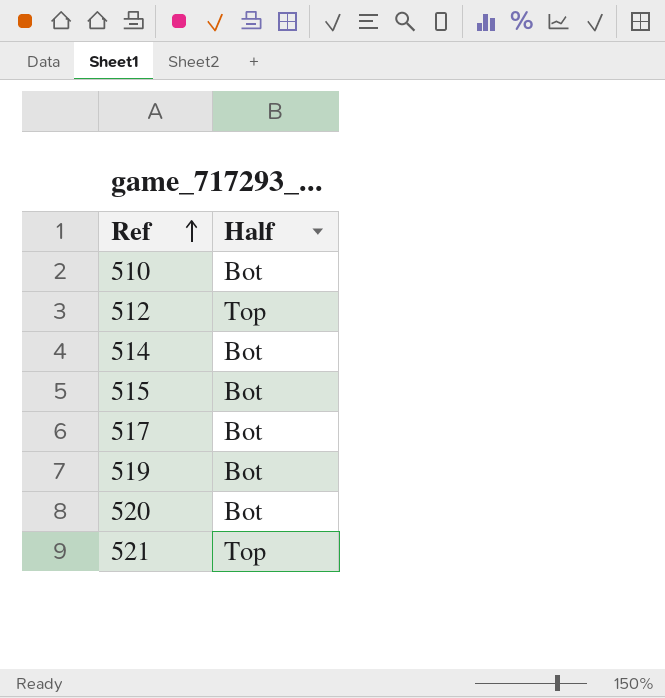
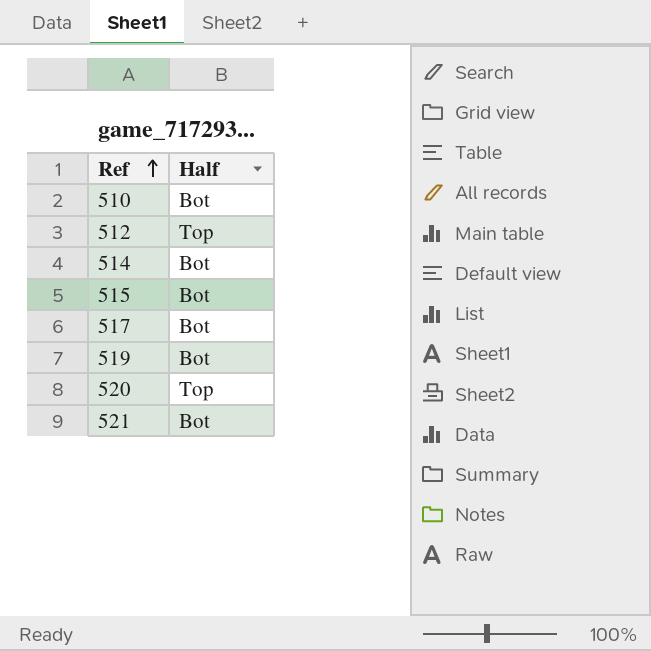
520 | Half: Bot -> Top
521 | Half: Top -> Bot

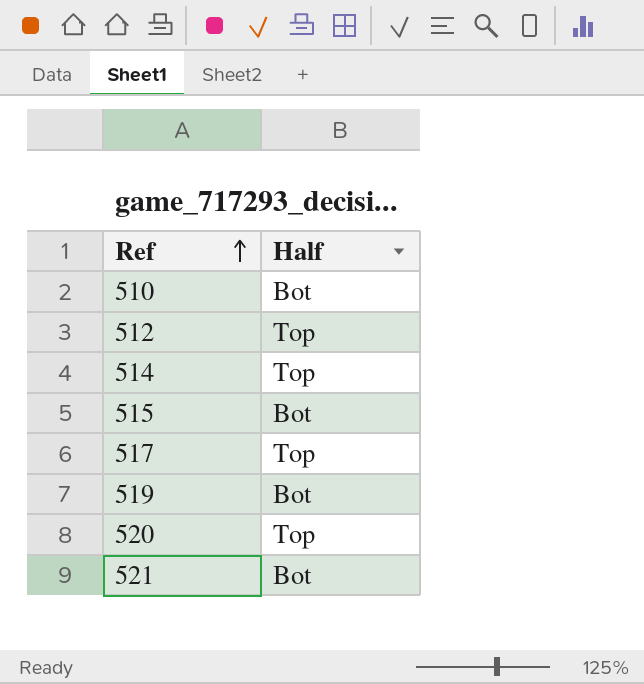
514 | Half: Bot -> Top
517 | Half: Bot -> Top

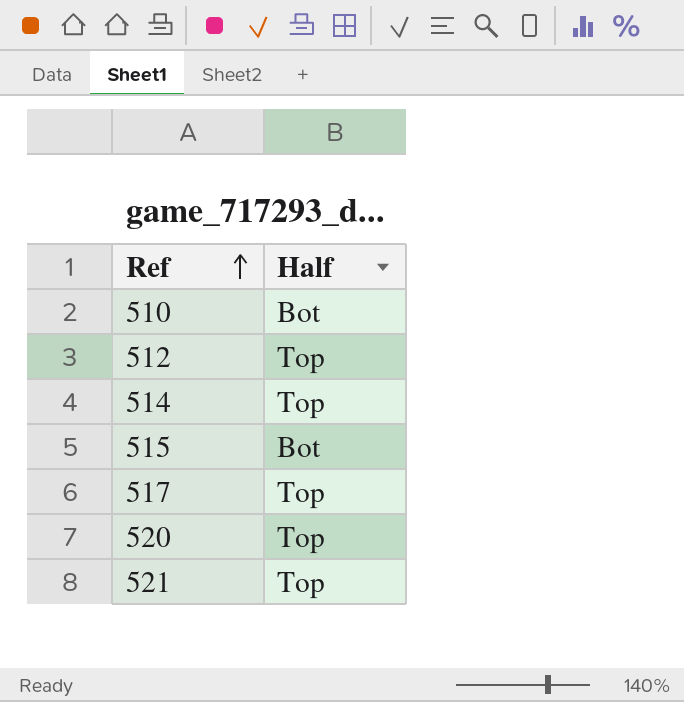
row 519: Bot -> none
521 | Half: Bot -> Top

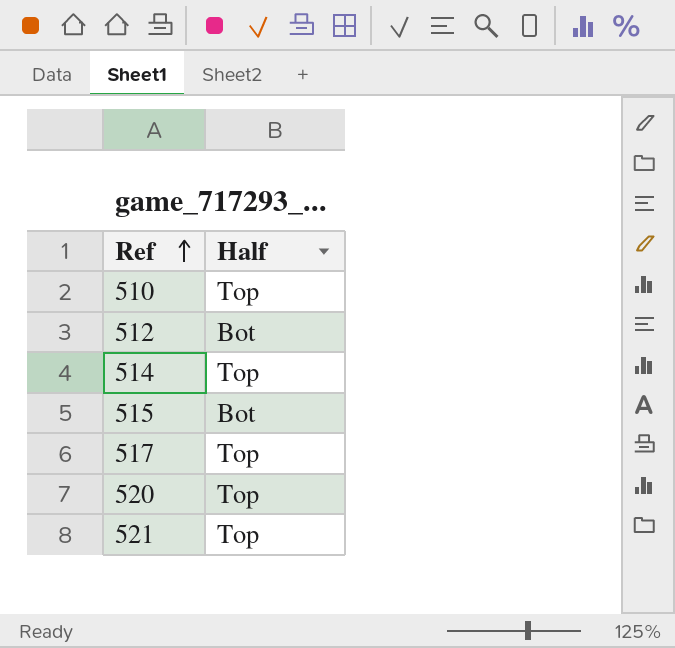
510 | Half: Bot -> Top
512 | Half: Top -> Bot

